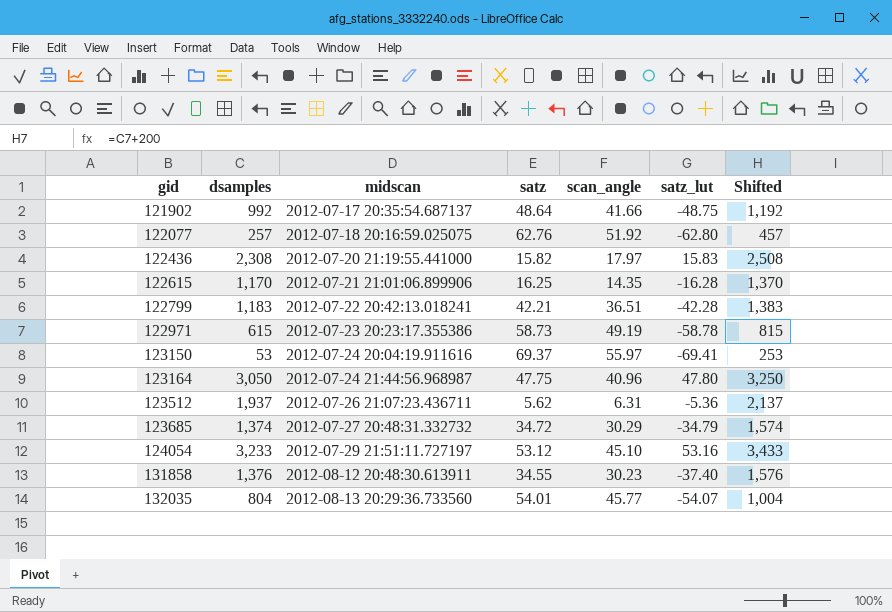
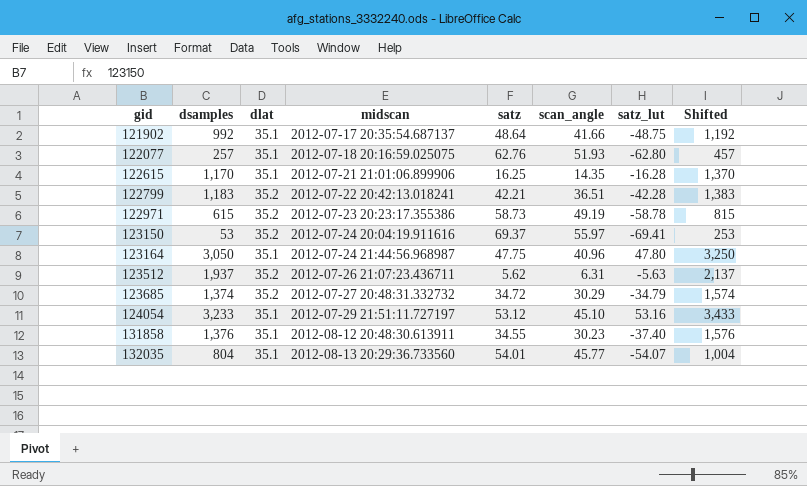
column dlat | position: none -> 3
row 122436: 2,308 | 2012-07-20 21:19:55.441000 | 15.82 | 17.97 | 15.83 | 2,508 -> none
122077 | scan_angle: 51.92 -> 51.93
123512 | satz_lut: -5.36 -> -5.63

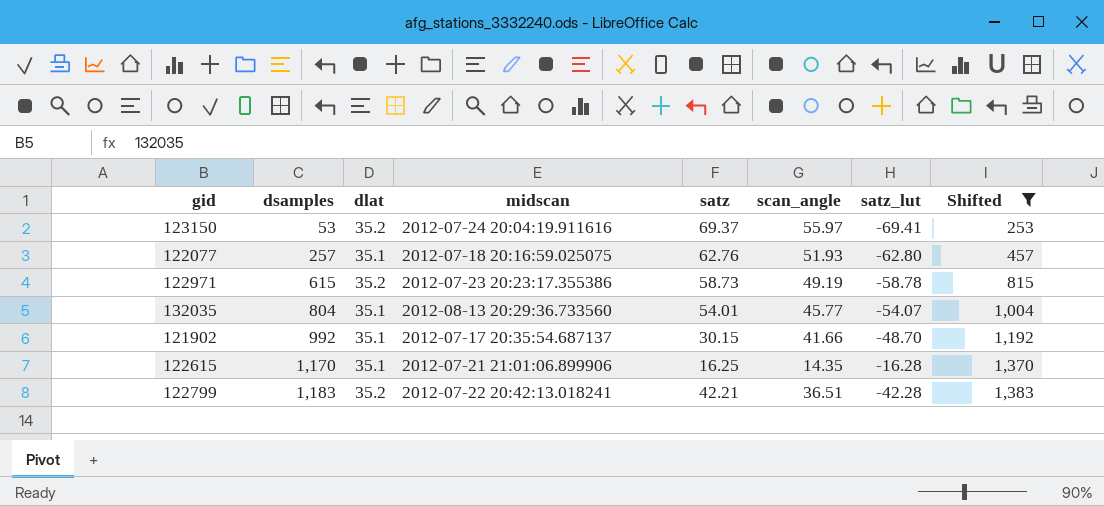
filter: none -> Shifted <= 1,383
row order: gid ascending -> dsamples ascending
121902 | satz: 48.64 -> 30.15
121902 | satz_lut: -48.75 -> -48.70

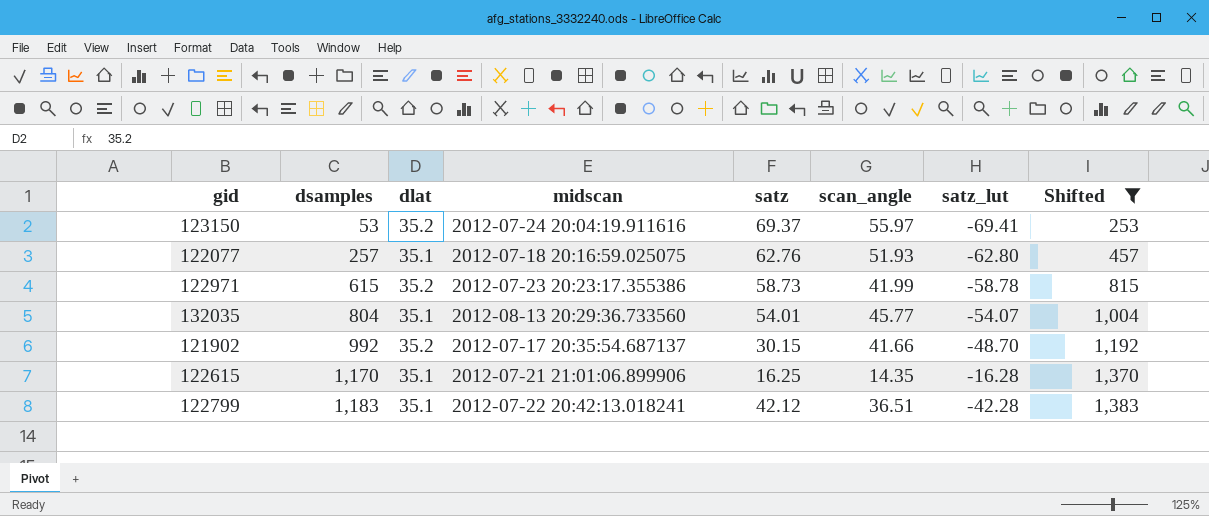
122971 | scan_angle: 49.19 -> 41.99
121902 | dlat: 35.1 -> 35.2
122799 | dlat: 35.2 -> 35.1
122799 | satz: 42.21 -> 42.12

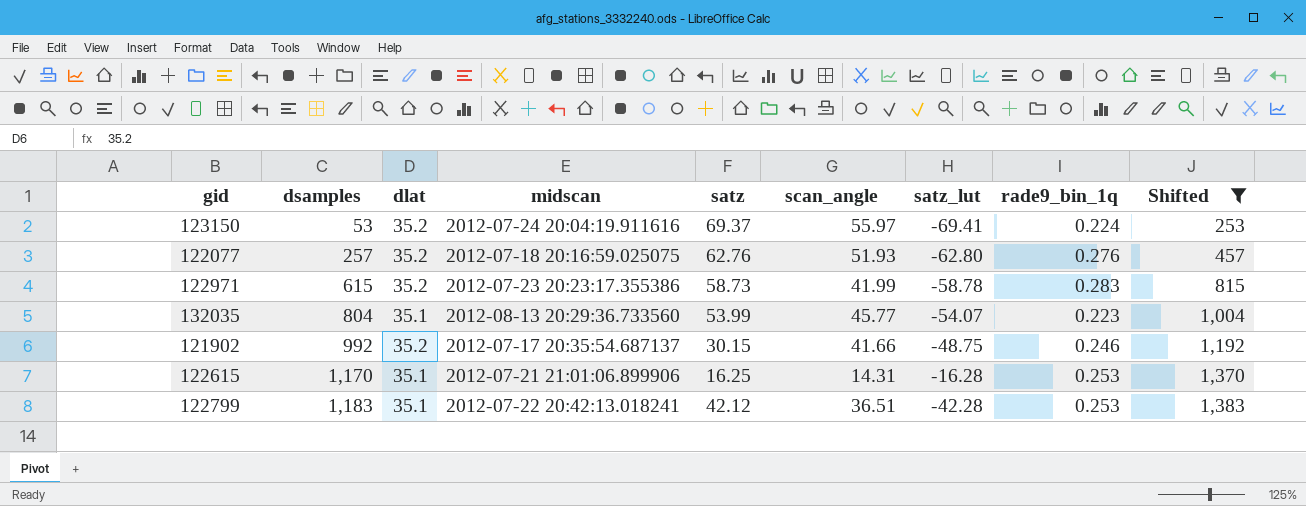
column rade9_bin_1q | position: none -> 8
122077 | dlat: 35.1 -> 35.2
132035 | satz: 54.01 -> 53.99
121902 | satz_lut: -48.70 -> -48.75
122615 | scan_angle: 14.35 -> 14.31

